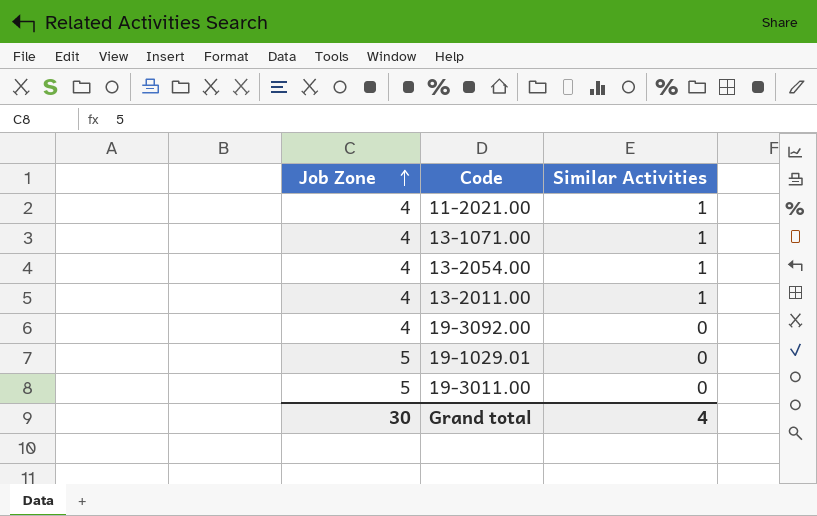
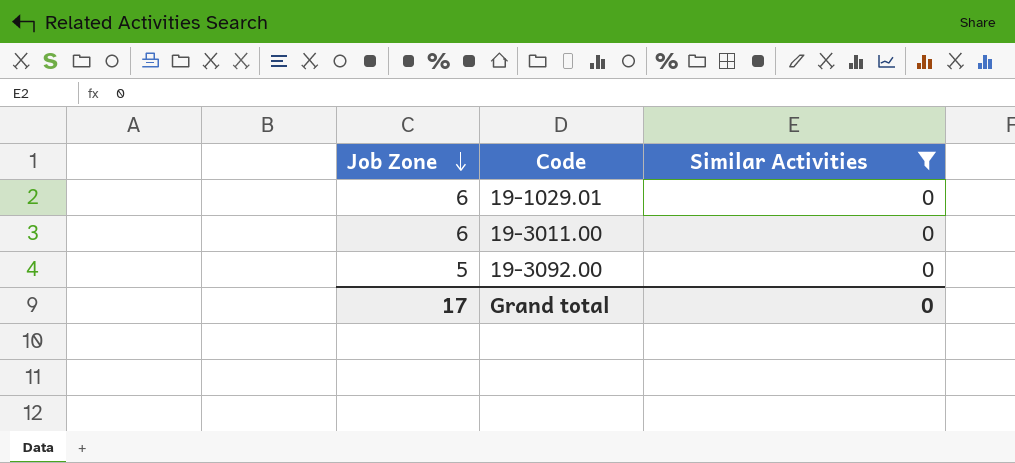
filter: none -> Similar Activities = 0
row order: Job Zone ascending -> Job Zone descending
19-1029.01 | Job Zone: 5 -> 6
19-3011.00 | Job Zone: 5 -> 6
19-3092.00 | Job Zone: 4 -> 5
Grand total | Job Zone: 30 -> 17
Grand total | Similar Activities: 4 -> 0

